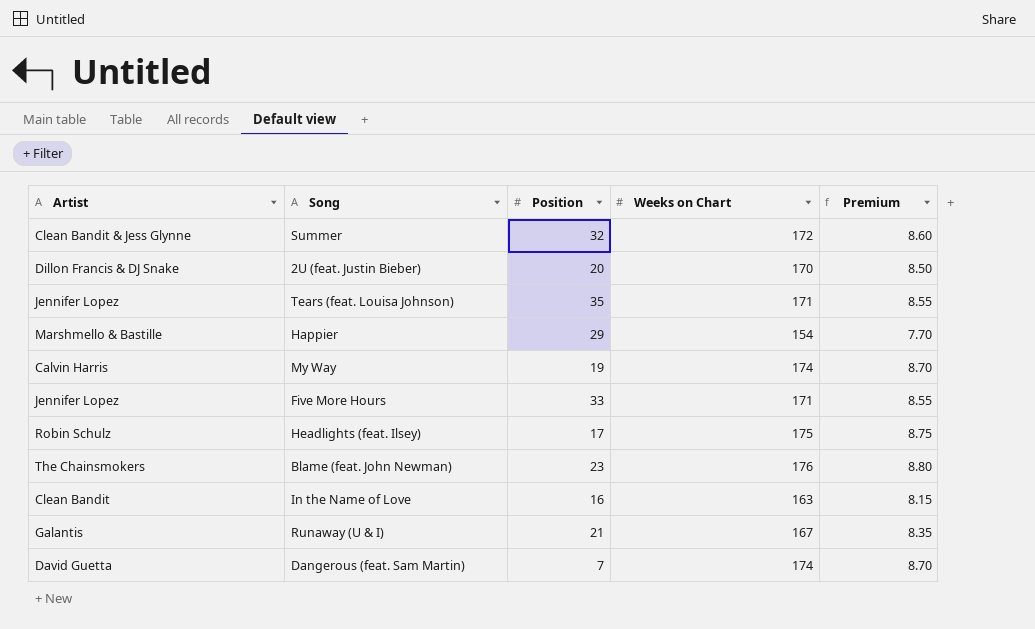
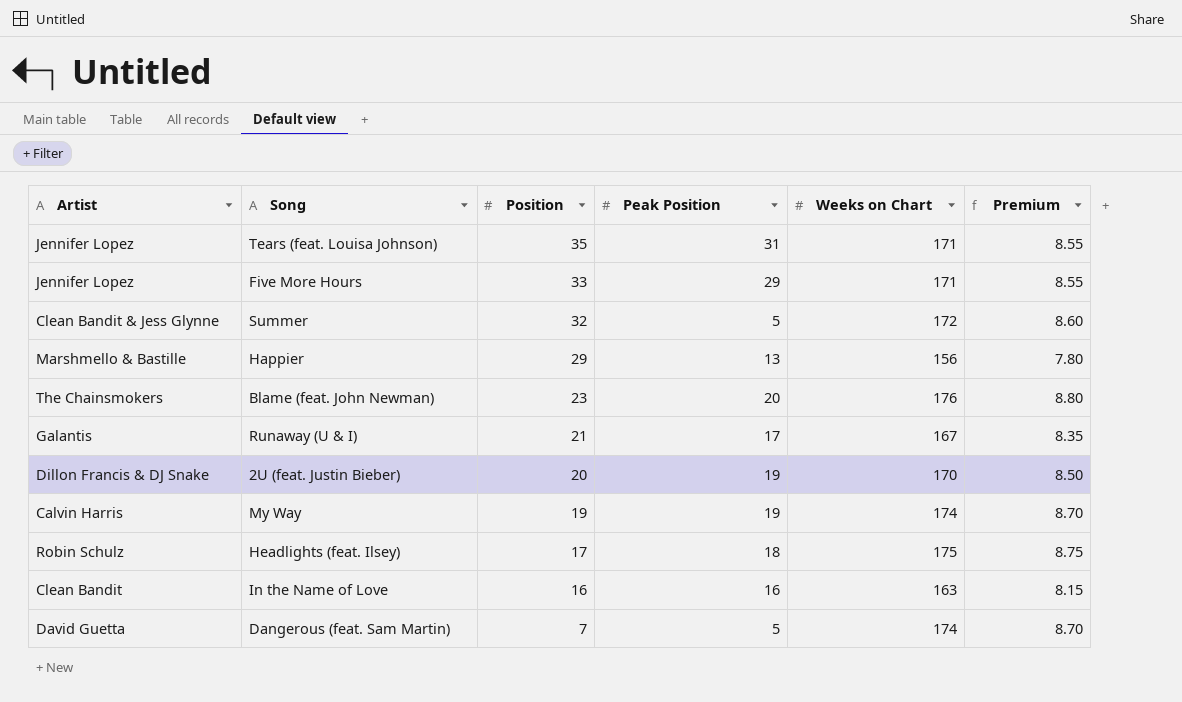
row order: none -> Position descending
column Peak Position | position: none -> 4
Happier | Weeks on Chart: 154 -> 156
Happier | Premium: 7.70 -> 7.80

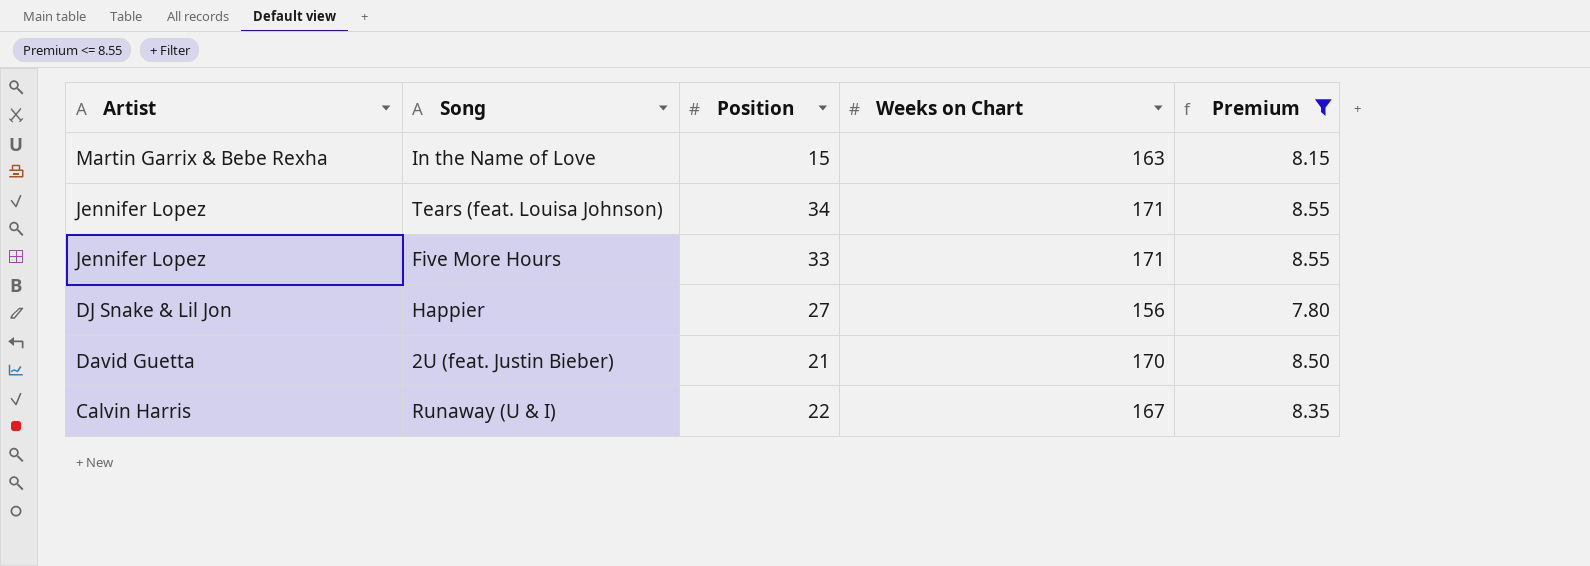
filter: none -> Premium <= 8.55
row order: Position descending -> Artist descending
column Peak Position | position: 4 -> none
In the Name of Love | Artist: Clean Bandit -> Martin Garrix & Bebe Rexha
In the Name of Love | Position: 16 -> 15
Tears (feat. Louisa Johnson) | Position: 35 -> 34
Happier | Artist: Marshmello & Bastille -> DJ Snake & Lil Jon
Happier | Position: 29 -> 27
2U (feat. Justin Bieber) | Artist: Dillon Francis & DJ Snake -> David Guetta
2U (feat. Justin Bieber) | Position: 20 -> 21
Runaway (U & I) | Artist: Galantis -> Calvin Harris
Runaway (U & I) | Position: 21 -> 22

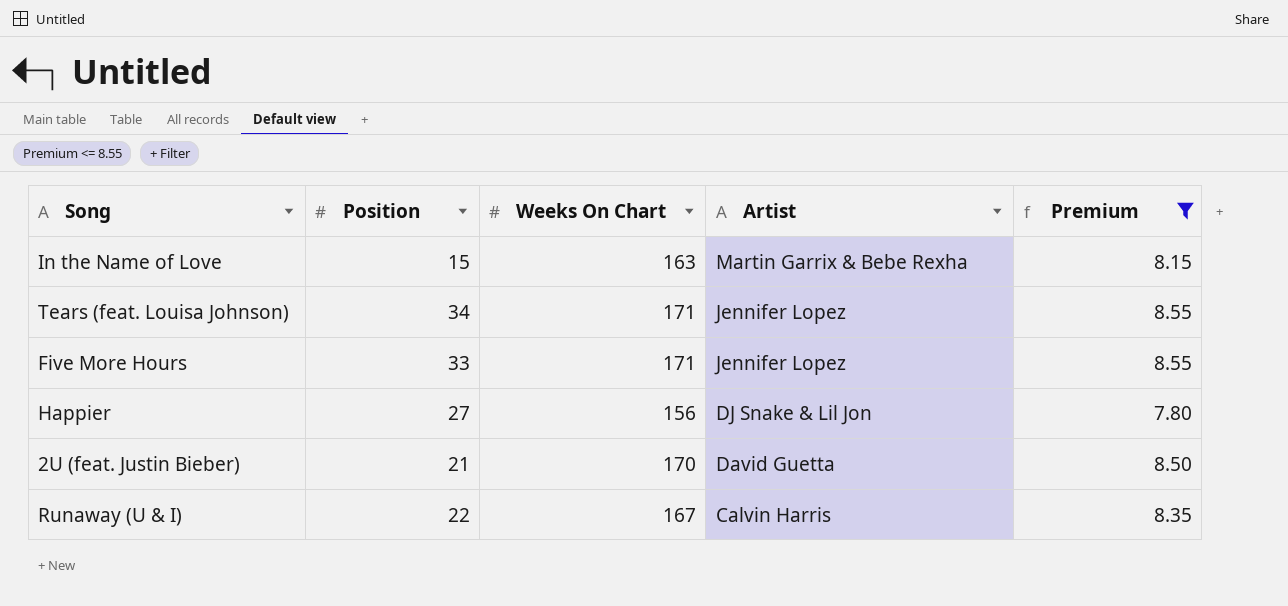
column name: Weeks on Chart -> Weeks On Chart
column Artist | position: 1 -> 4

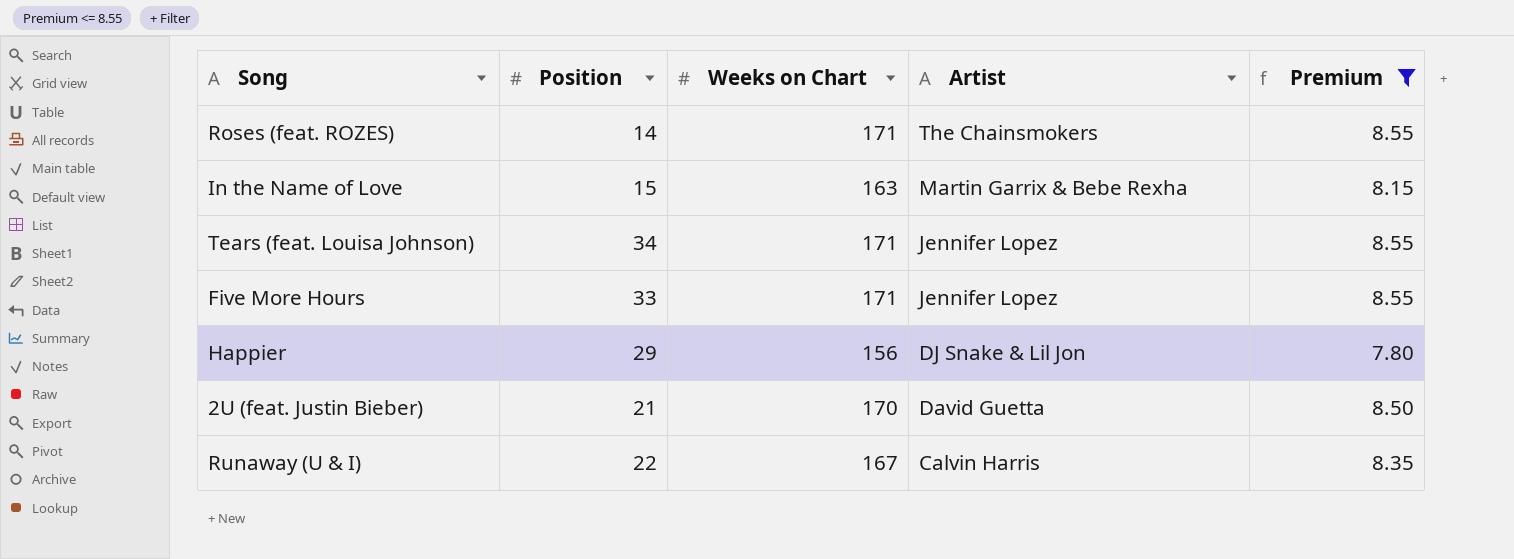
column name: Weeks On Chart -> Weeks on Chart
row Roses (feat. ROZES): none -> 14 | 171 | The Chainsmokers | 8.55
Happier | Position: 27 -> 29

